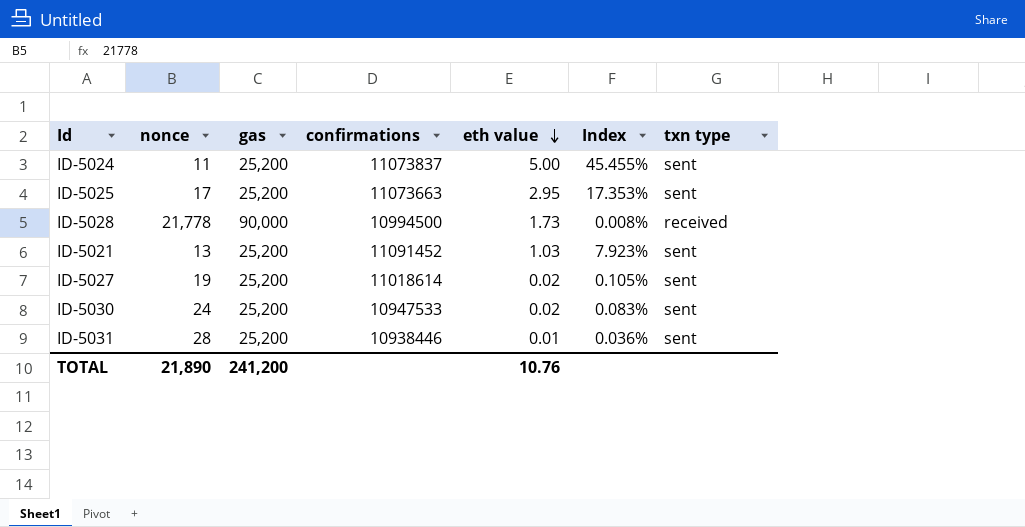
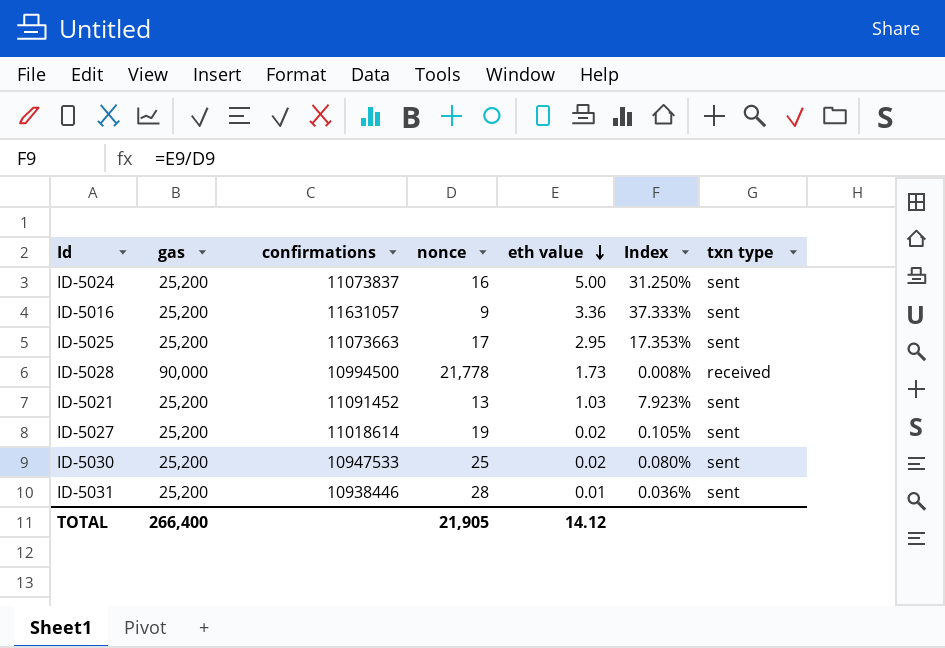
column nonce | position: 2 -> 4
ID-5024 | nonce: 11 -> 16
ID-5024 | Index: 45.455% -> 31.250%
row ID-5016: none -> 25,200 | 11631057 | 9 | 3.36 | 37.333% | sent
ID-5030 | nonce: 24 -> 25
ID-5030 | Index: 0.083% -> 0.080%
TOTAL | gas: 241,200 -> 266,400
TOTAL | nonce: 21,890 -> 21,905
TOTAL | eth value: 10.76 -> 14.12

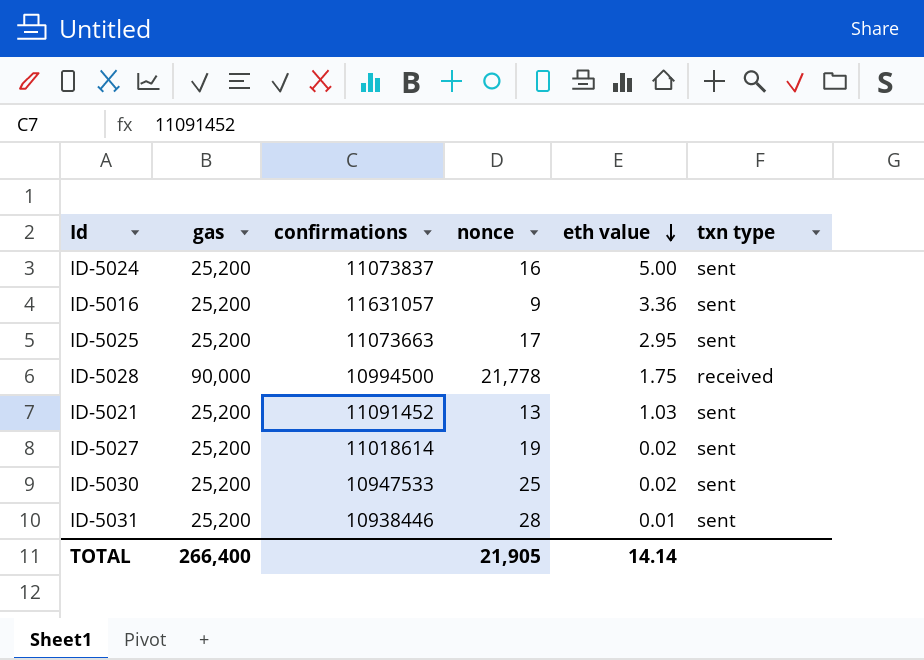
column Index | formula: [eth value] / [nonce] -> none
ID-5028 | eth value: 1.73 -> 1.75
TOTAL | eth value: 14.12 -> 14.14

